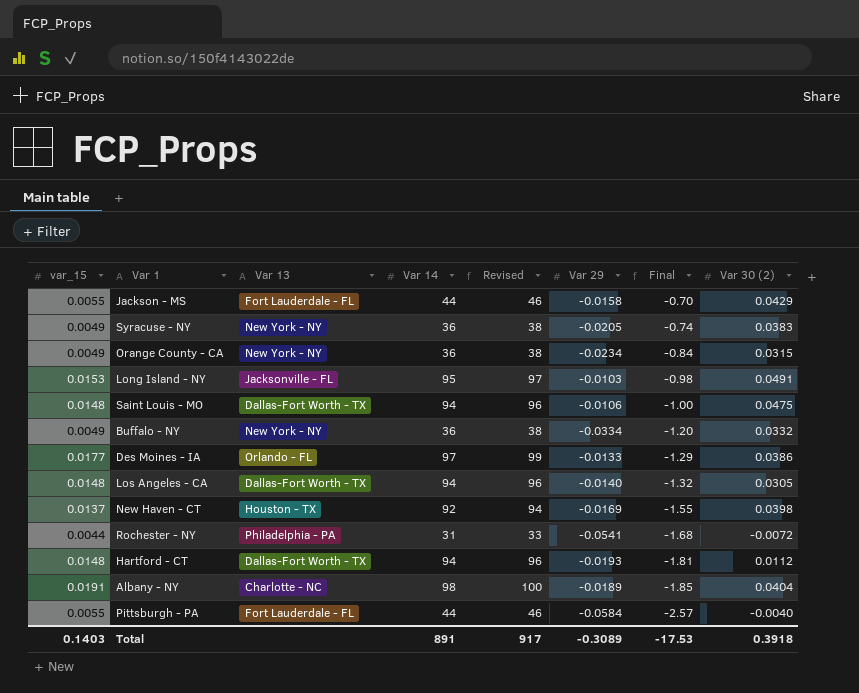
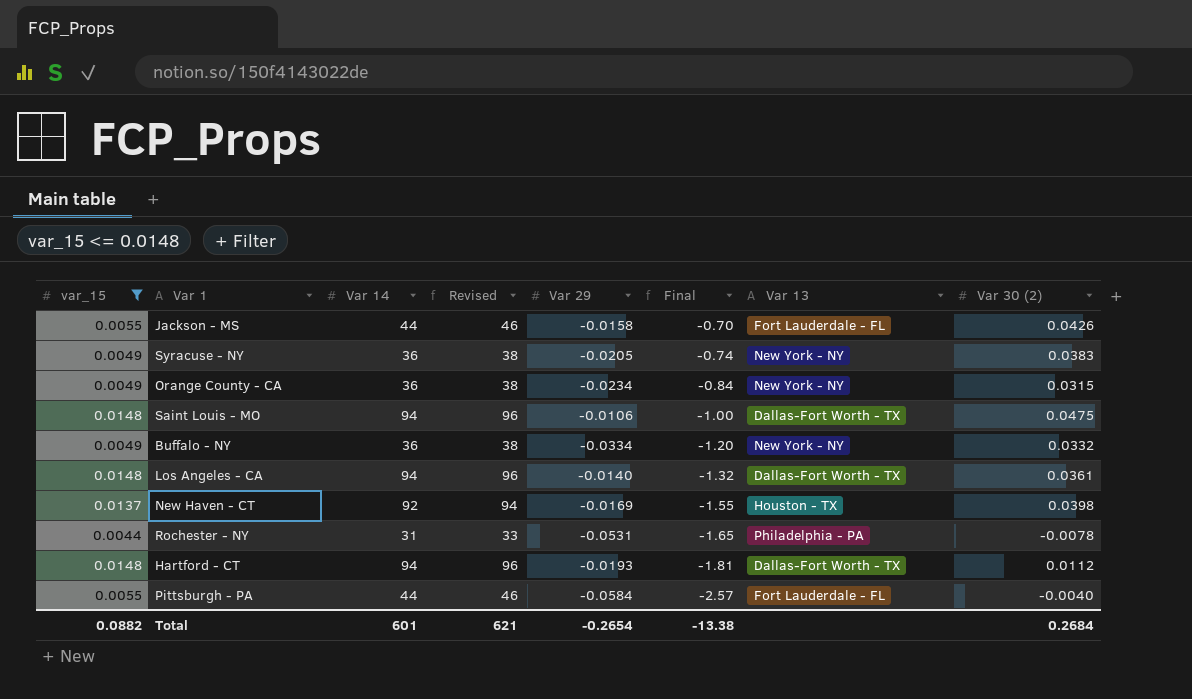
filter: none -> var_15 <= 0.0148
column Var 13 | position: 3 -> 7
Jackson - MS | Var 30 (2): 0.0429 -> 0.0426
Los Angeles - CA | Var 30 (2): 0.0305 -> 0.0361
Rochester - NY | Var 29: -0.0541 -> -0.0531
Rochester - NY | Final: -1.68 -> -1.65
Rochester - NY | Var 30 (2): -0.0072 -> -0.0078
Total | var_15: 0.1403 -> 0.0882
Total | Var 14: 891 -> 601
Total | Revised: 917 -> 621
Total | Var 29: -0.3089 -> -0.2654
Total | Final: -17.53 -> -13.38
Total | Var 30 (2): 0.3918 -> 0.2684

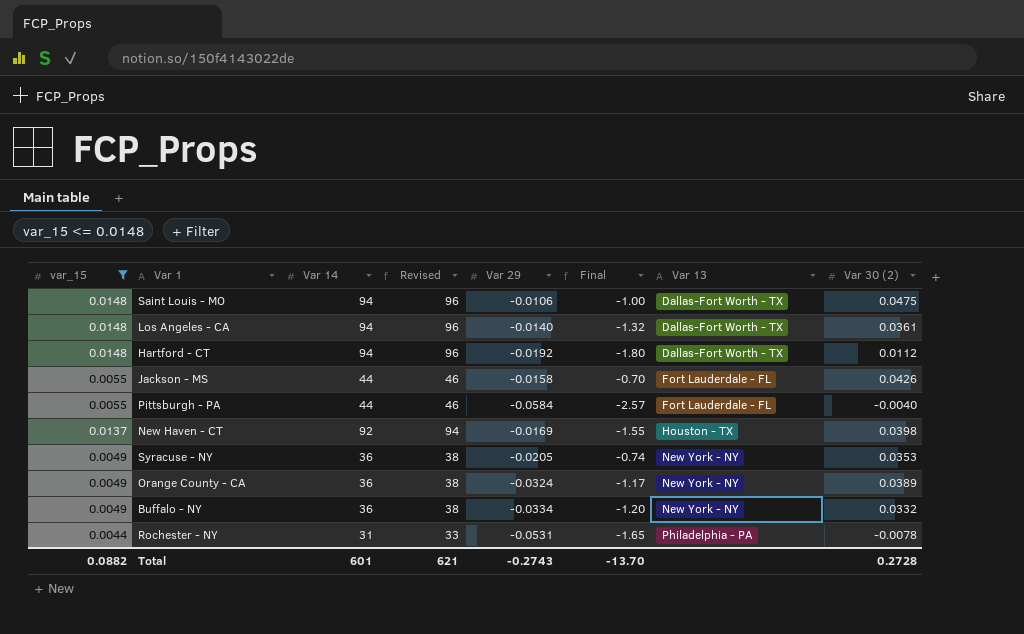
row order: Final descending -> Var 13 ascending
Hartford - CT | Var 29: -0.0193 -> -0.0192
Hartford - CT | Final: -1.81 -> -1.80
Syracuse - NY | Var 30 (2): 0.0383 -> 0.0353
Orange County - CA | Var 29: -0.0234 -> -0.0324
Orange County - CA | Final: -0.84 -> -1.17
Orange County - CA | Var 30 (2): 0.0315 -> 0.0389
Total | Var 29: -0.2654 -> -0.2743
Total | Final: -13.38 -> -13.70
Total | Var 30 (2): 0.2684 -> 0.2728

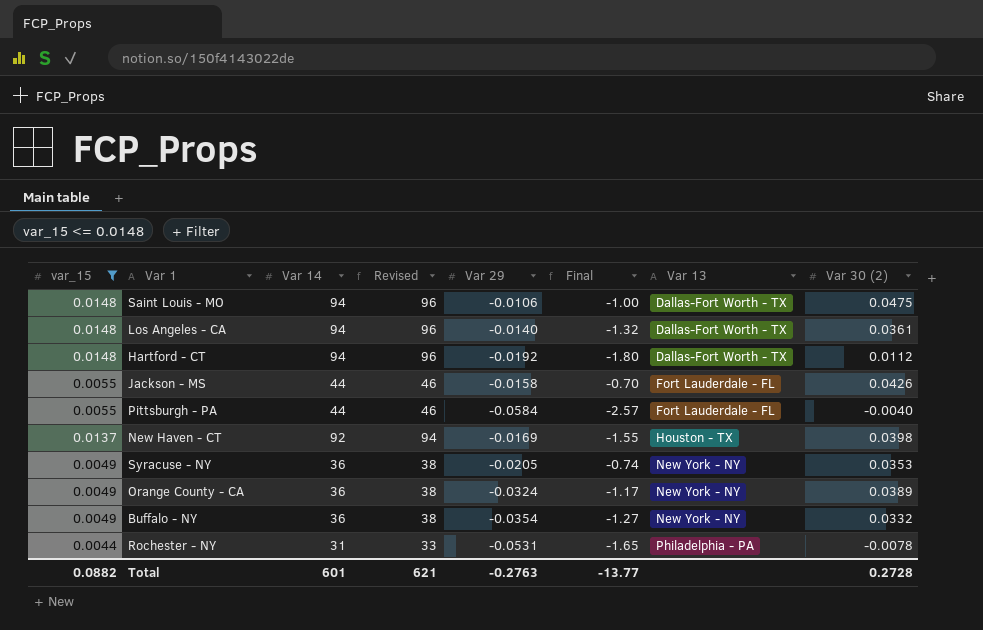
Buffalo - NY | Var 29: -0.0334 -> -0.0354
Buffalo - NY | Final: -1.20 -> -1.27
Total | Var 29: -0.2743 -> -0.2763
Total | Final: -13.70 -> -13.77

